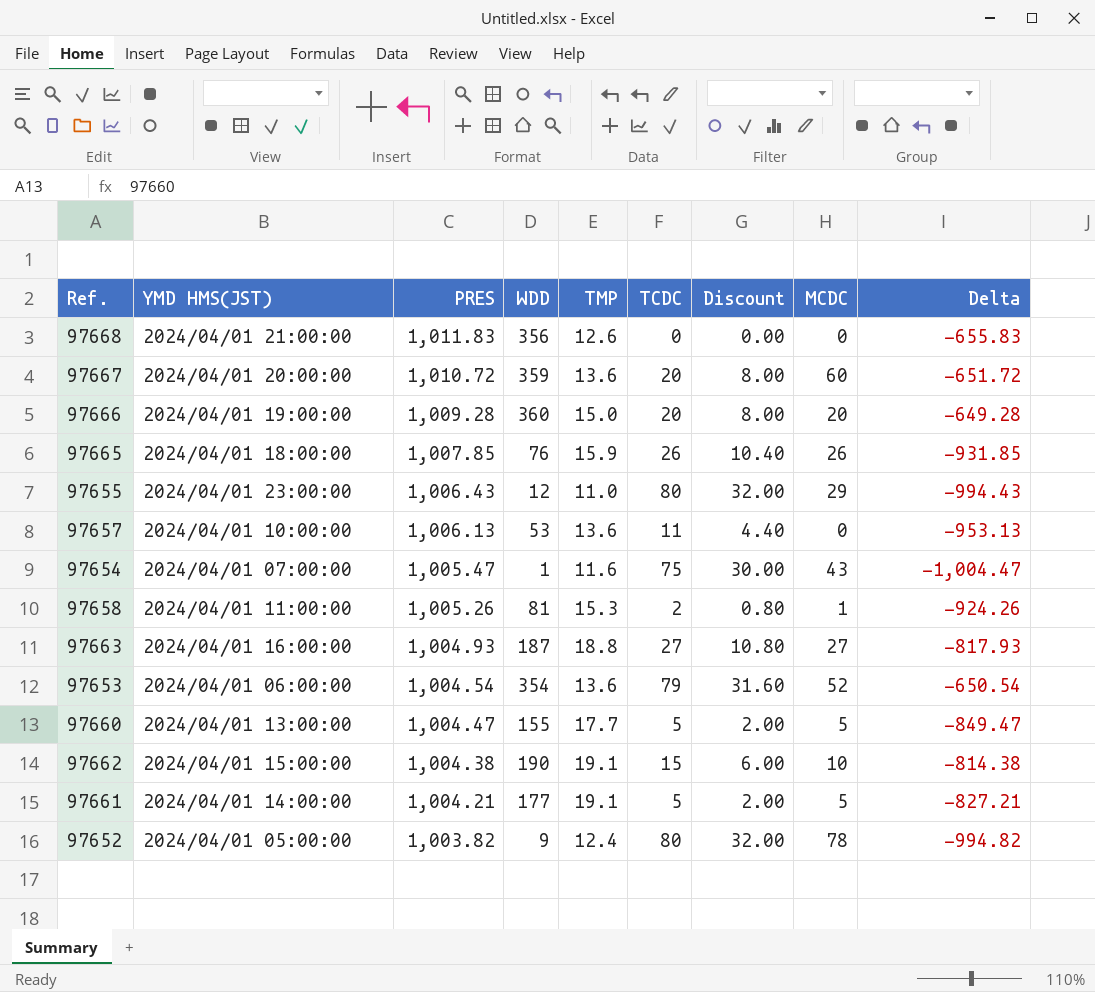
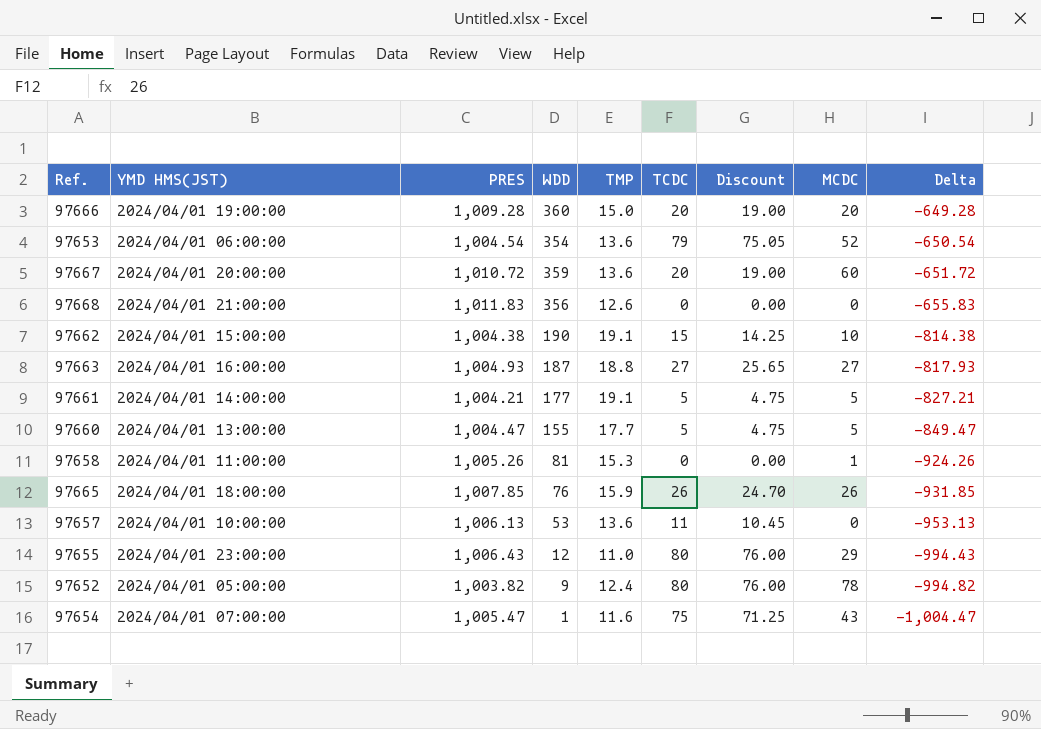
row order: PRES descending -> Delta descending
column Discount | formula: [TCDC] * 0.4 -> [TCDC] * 0.95
97658 | TCDC: 2 -> 0

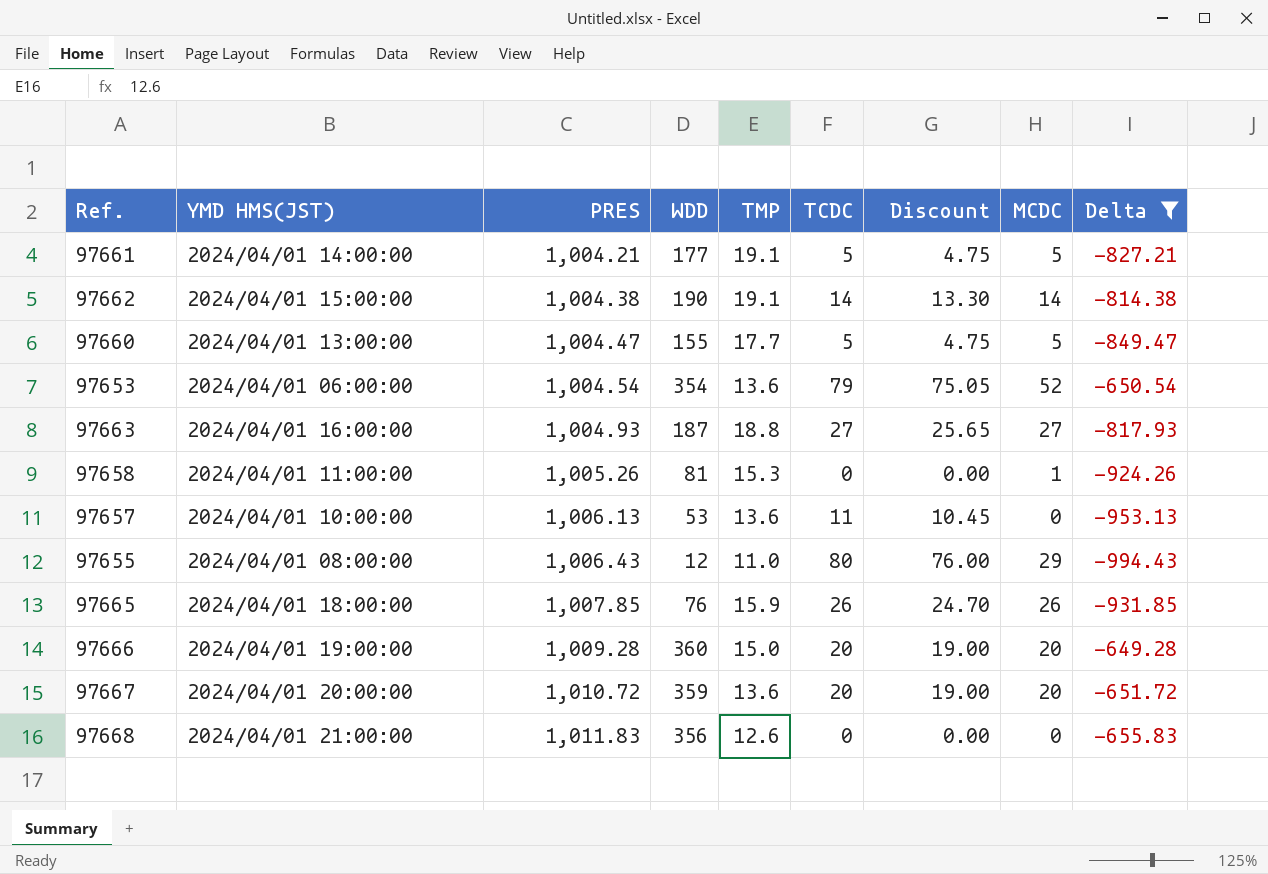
filter: none -> Delta >= -994.43
row order: Delta descending -> PRES ascending
97662 | TCDC: 15 -> 14
97662 | Discount: 14.25 -> 13.30
97662 | MCDC: 10 -> 14
97655 | YMD HMS(JST): 2024/04/01 23:00:00 -> 2024/04/01 08:00:00
97667 | MCDC: 60 -> 20

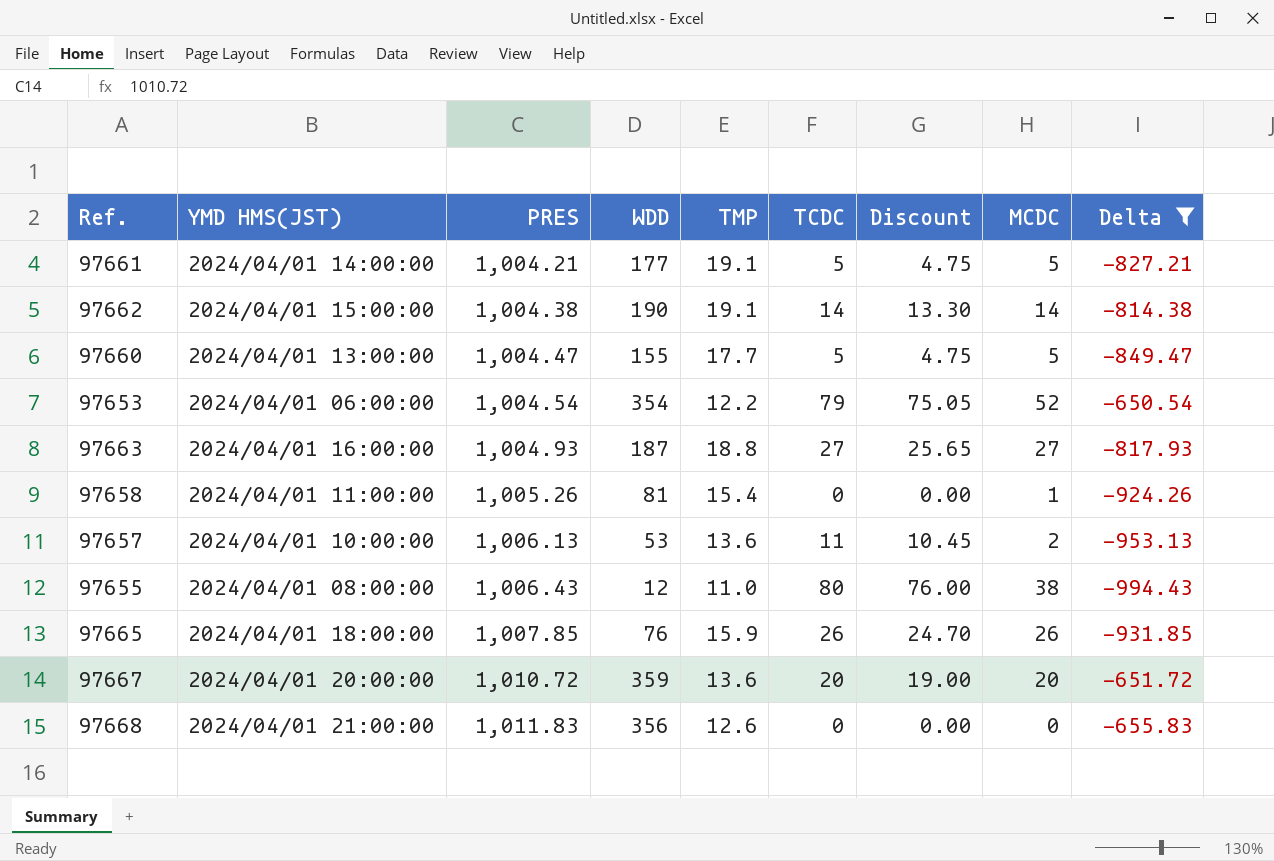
row 97666: 2024/04/01 19:00:00 | 1,009.28 | 360 | 15.0 | 20 | 19.00 | 20 | -649.28 -> none
97653 | TMP: 13.6 -> 12.2
97658 | TMP: 15.3 -> 15.4
97657 | MCDC: 0 -> 2
97655 | MCDC: 29 -> 38

